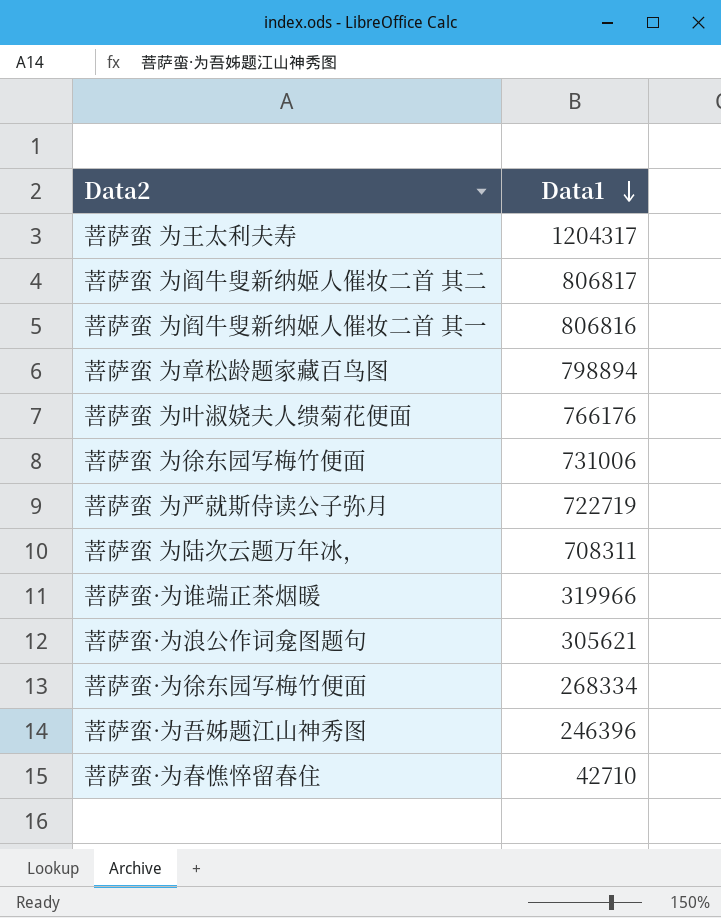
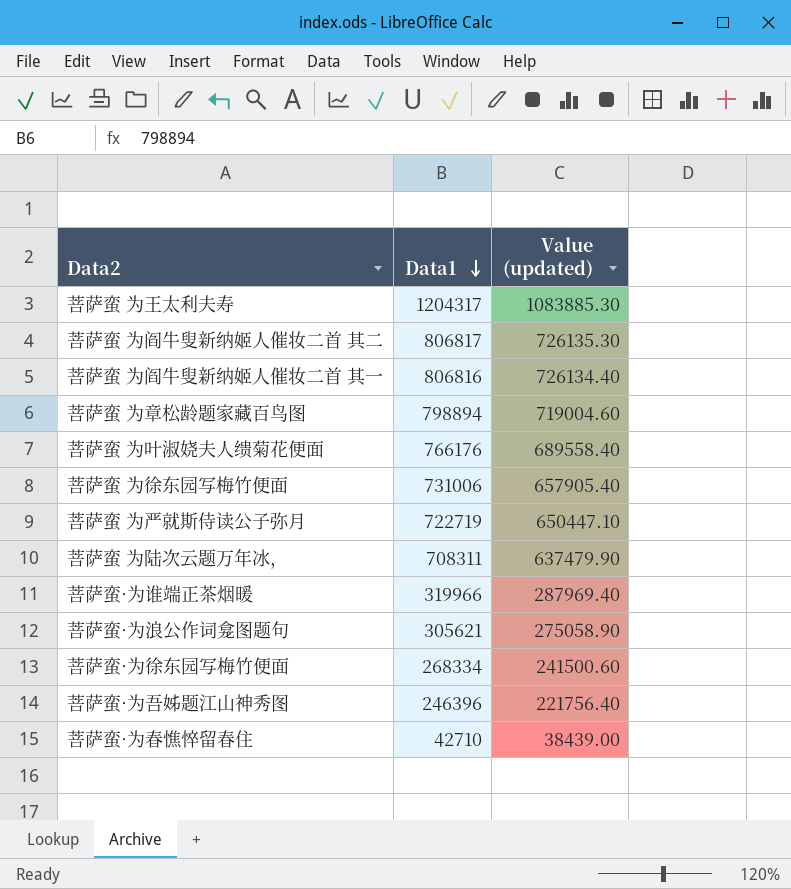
column Value (updated) | formula: none -> [Data1] * 0.9

